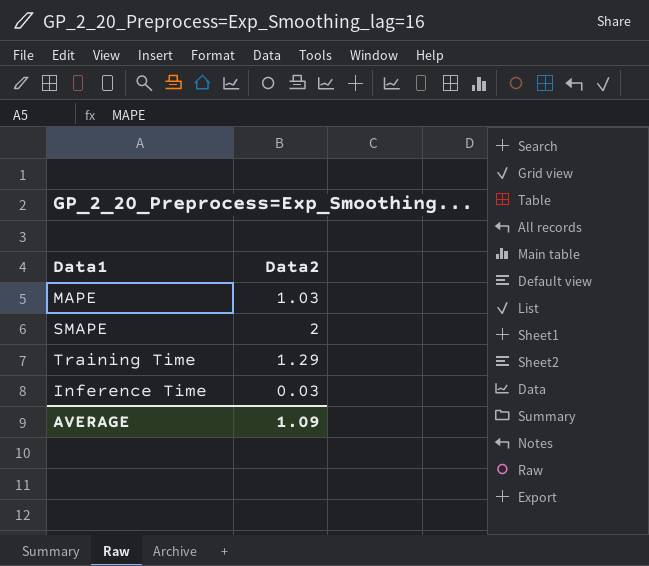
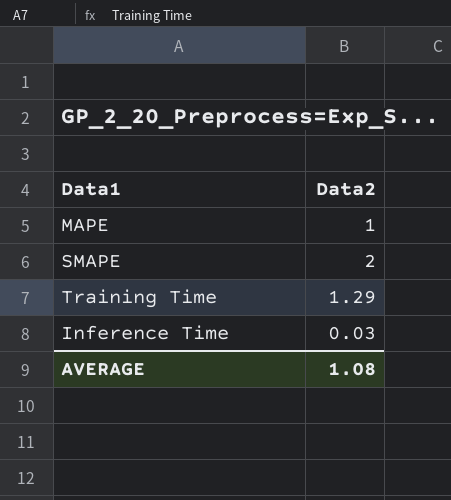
MAPE | Data2: 1.03 -> 1
AVERAGE | Data2: 1.09 -> 1.08

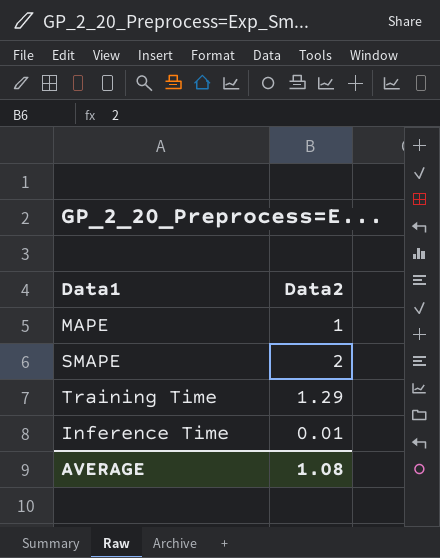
Inference Time | Data2: 0.03 -> 0.01

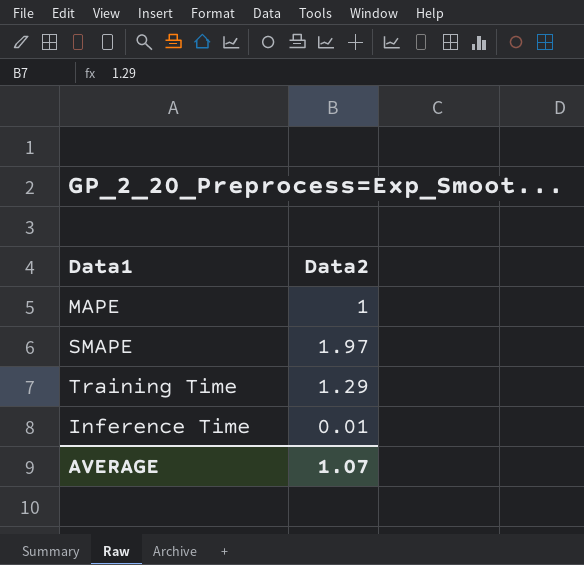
SMAPE | Data2: 2 -> 1.97
AVERAGE | Data2: 1.08 -> 1.07

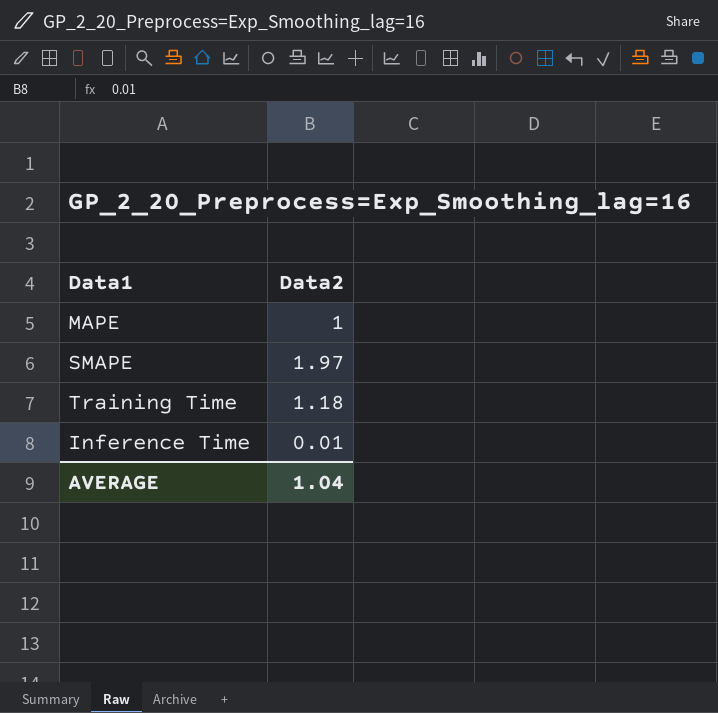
Training Time | Data2: 1.29 -> 1.18
AVERAGE | Data2: 1.07 -> 1.04

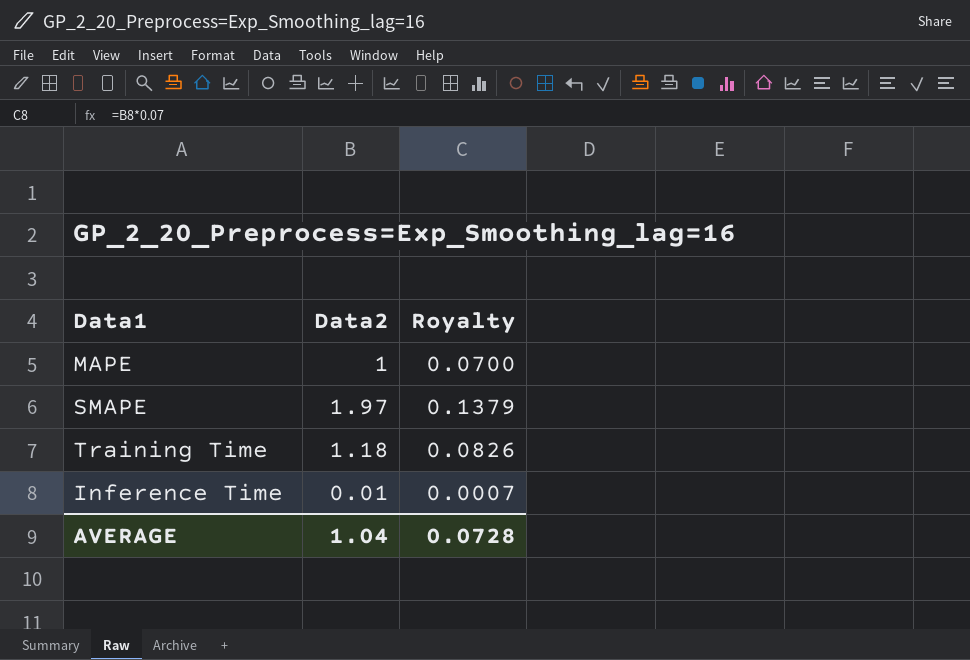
column Royalty | formula: none -> [Data2] * 0.07

